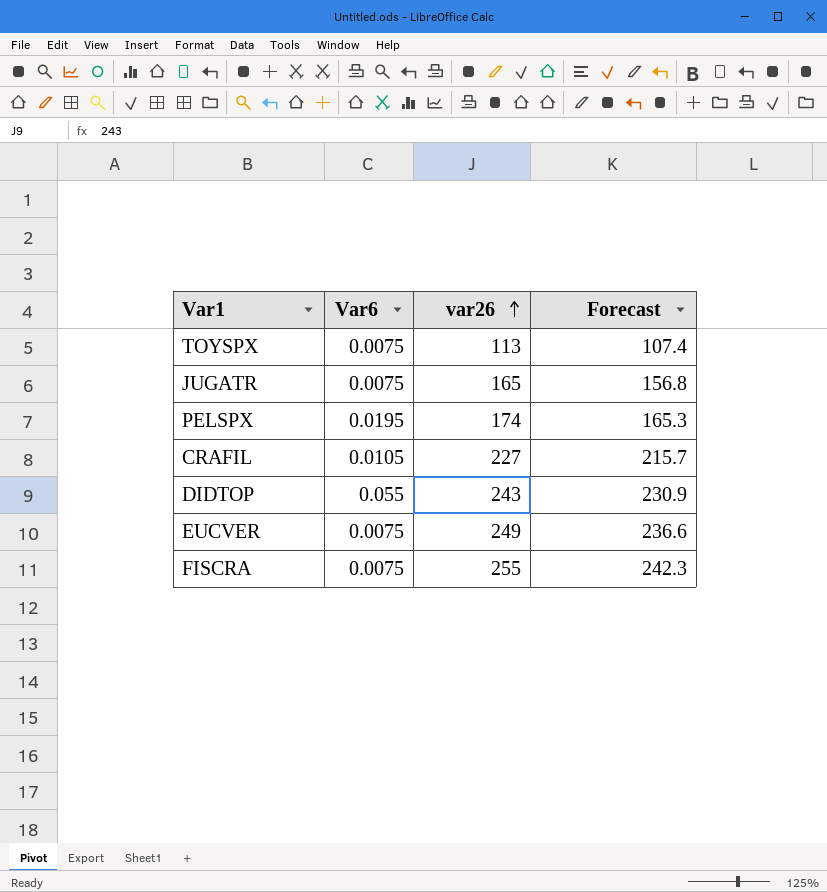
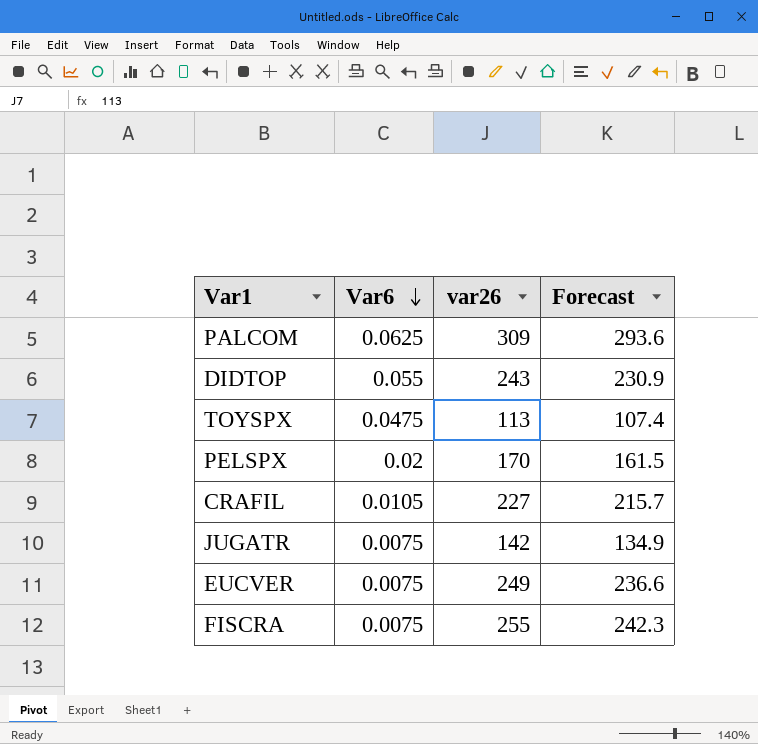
row order: var26 ascending -> Var6 descending
row PALCOM: none -> 0.0625 | 309 | 293.6
TOYSPX | Var6: 0.0075 -> 0.0475
PELSPX | Var6: 0.0195 -> 0.02
PELSPX | var26: 174 -> 170
PELSPX | Forecast: 165.3 -> 161.5
JUGATR | var26: 165 -> 142
JUGATR | Forecast: 156.8 -> 134.9

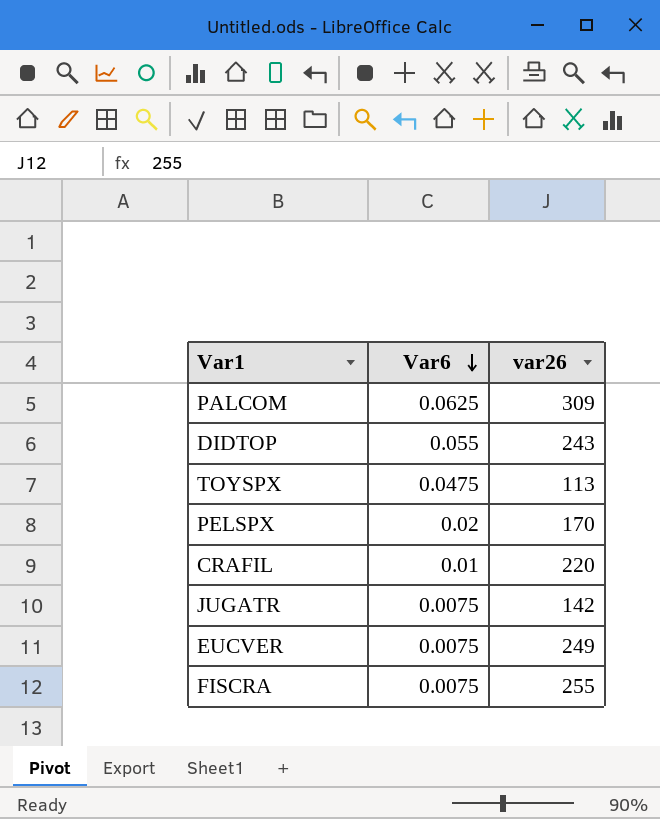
column Forecast | formula: [var26] * 0.95 -> none
CRAFIL | Var6: 0.0105 -> 0.01
CRAFIL | var26: 227 -> 220

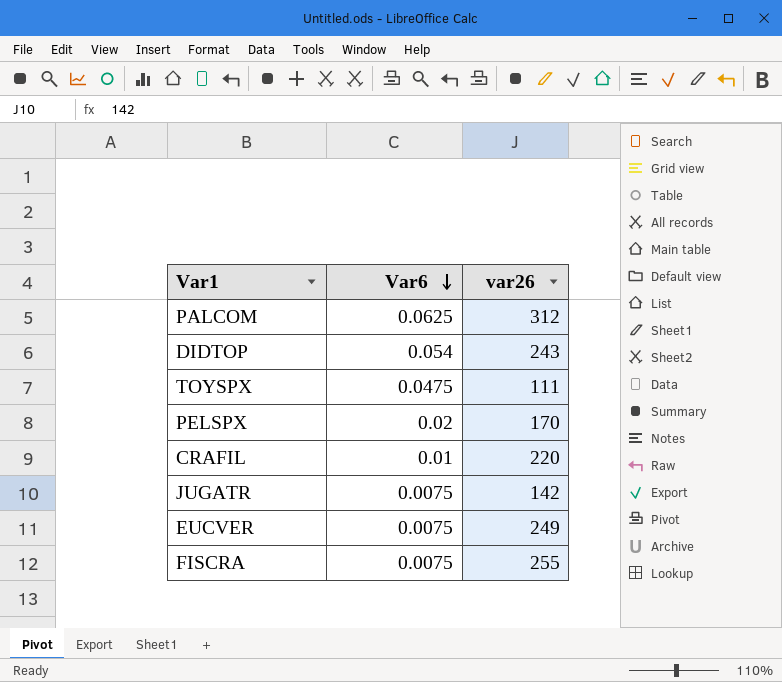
PALCOM | var26: 309 -> 312
DIDTOP | Var6: 0.055 -> 0.054
TOYSPX | var26: 113 -> 111

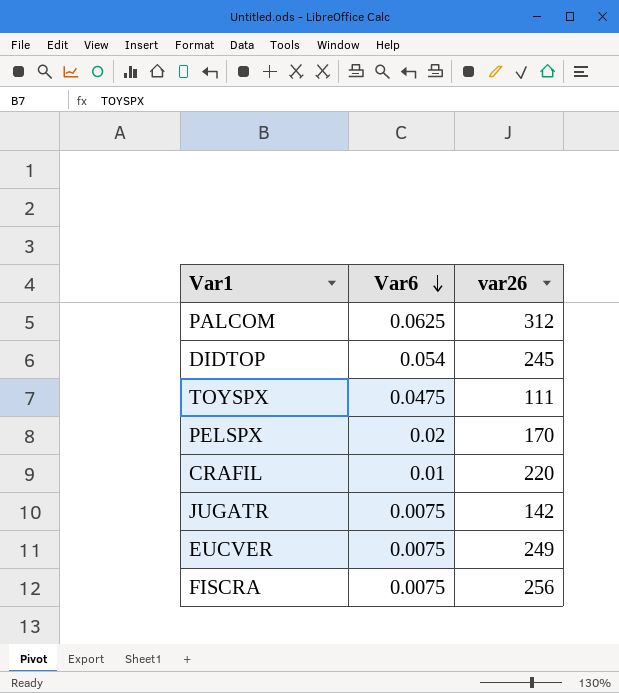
DIDTOP | var26: 243 -> 245
FISCRA | var26: 255 -> 256

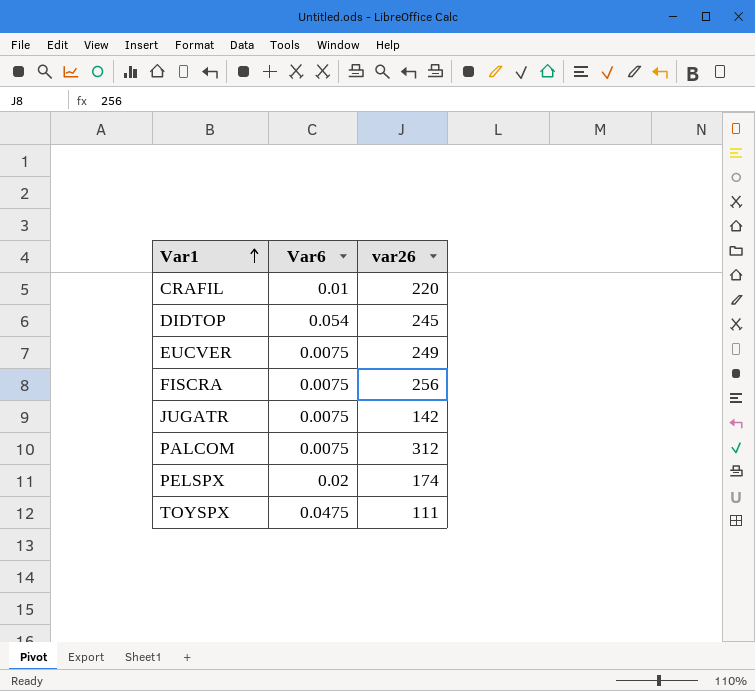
row order: Var6 descending -> Var1 ascending
PALCOM | Var6: 0.0625 -> 0.0075
PELSPX | var26: 170 -> 174

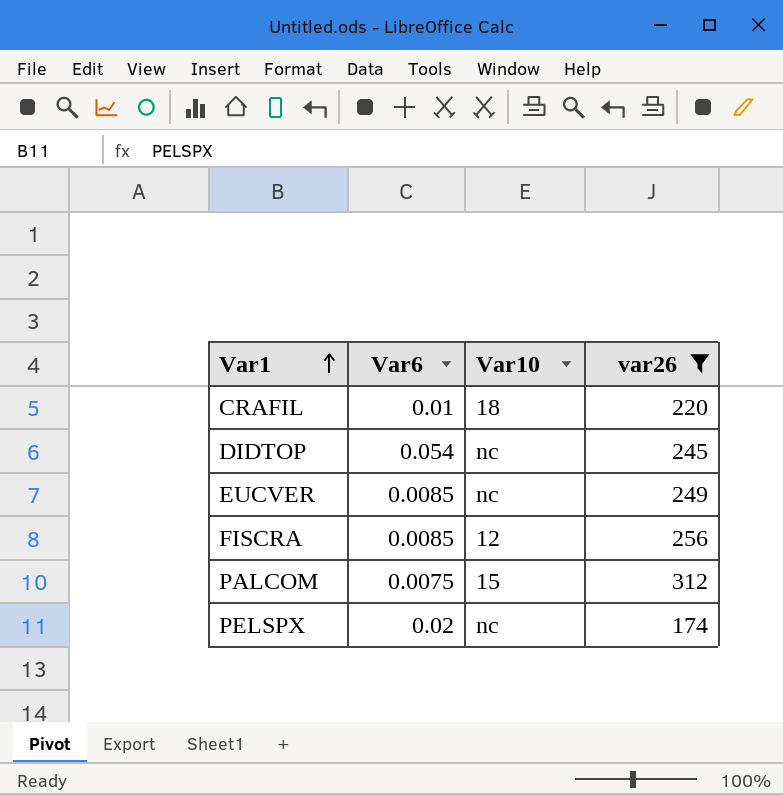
filter: none -> var26 >= 174
column Var10 | position: none -> 3
EUCVER | Var6: 0.0075 -> 0.0085
FISCRA | Var6: 0.0075 -> 0.0085

